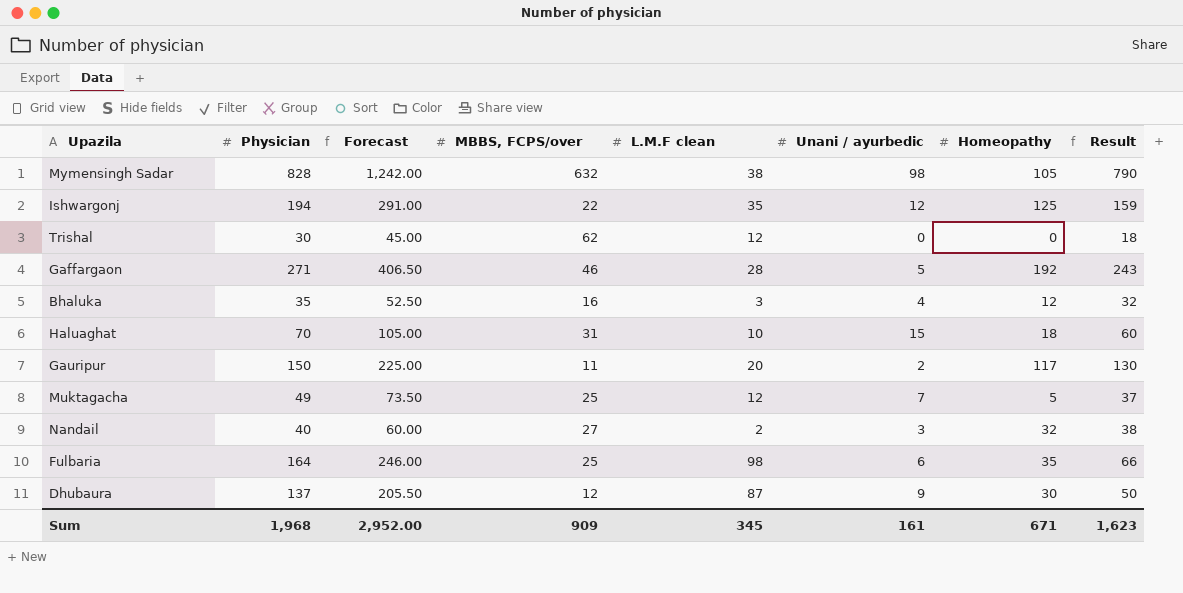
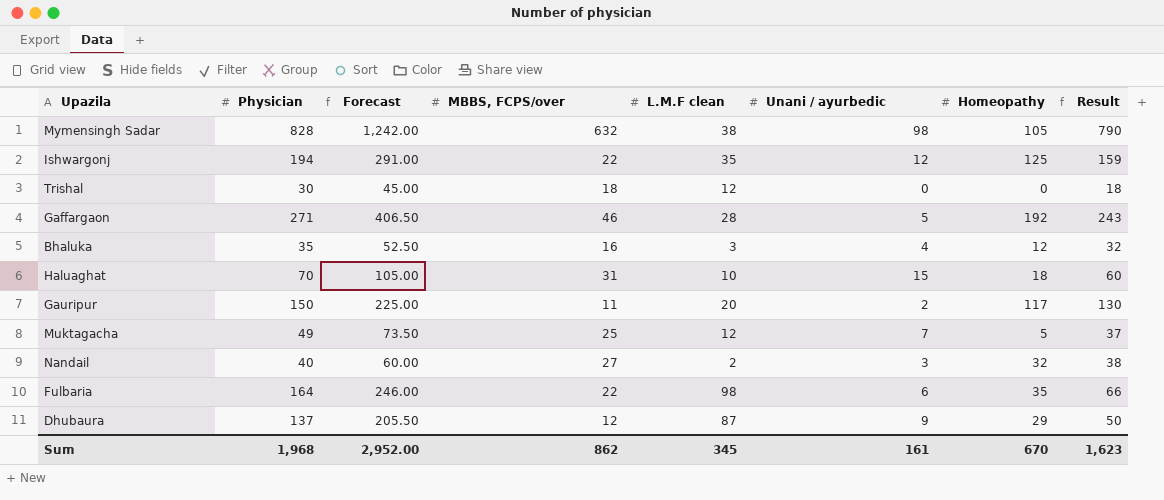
Trishal | MBBS, FCPS/over: 62 -> 18
Fulbaria | MBBS, FCPS/over: 25 -> 22
Dhubaura | Homeopathy: 30 -> 29
Sum | MBBS, FCPS/over: 909 -> 862
Sum | Homeopathy: 671 -> 670

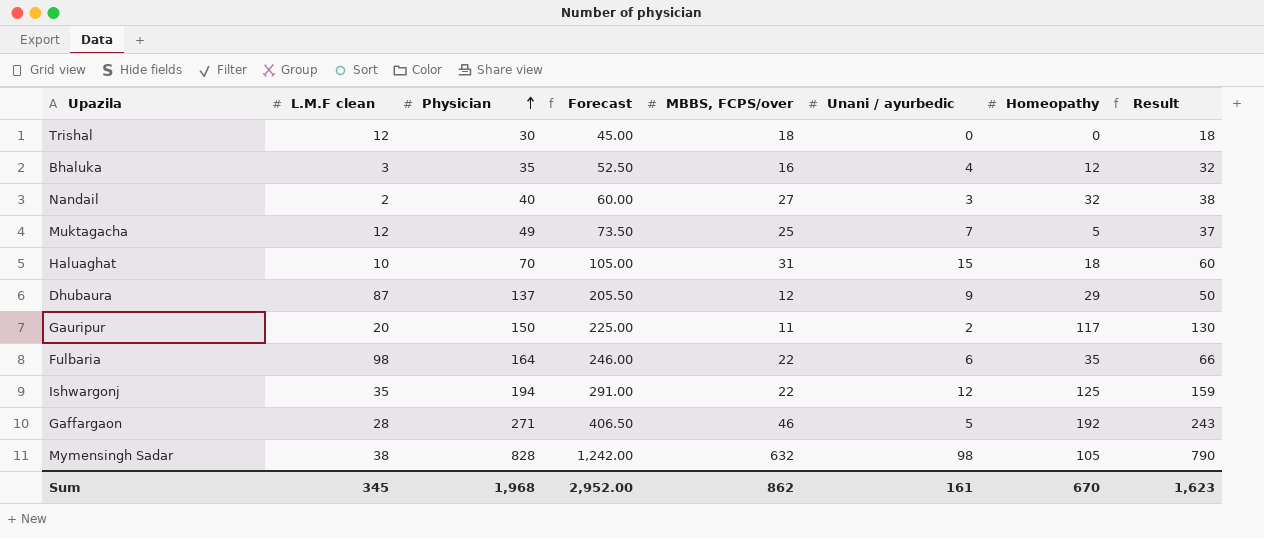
row order: none -> Physician ascending
column L.M.F clean | position: 5 -> 2

